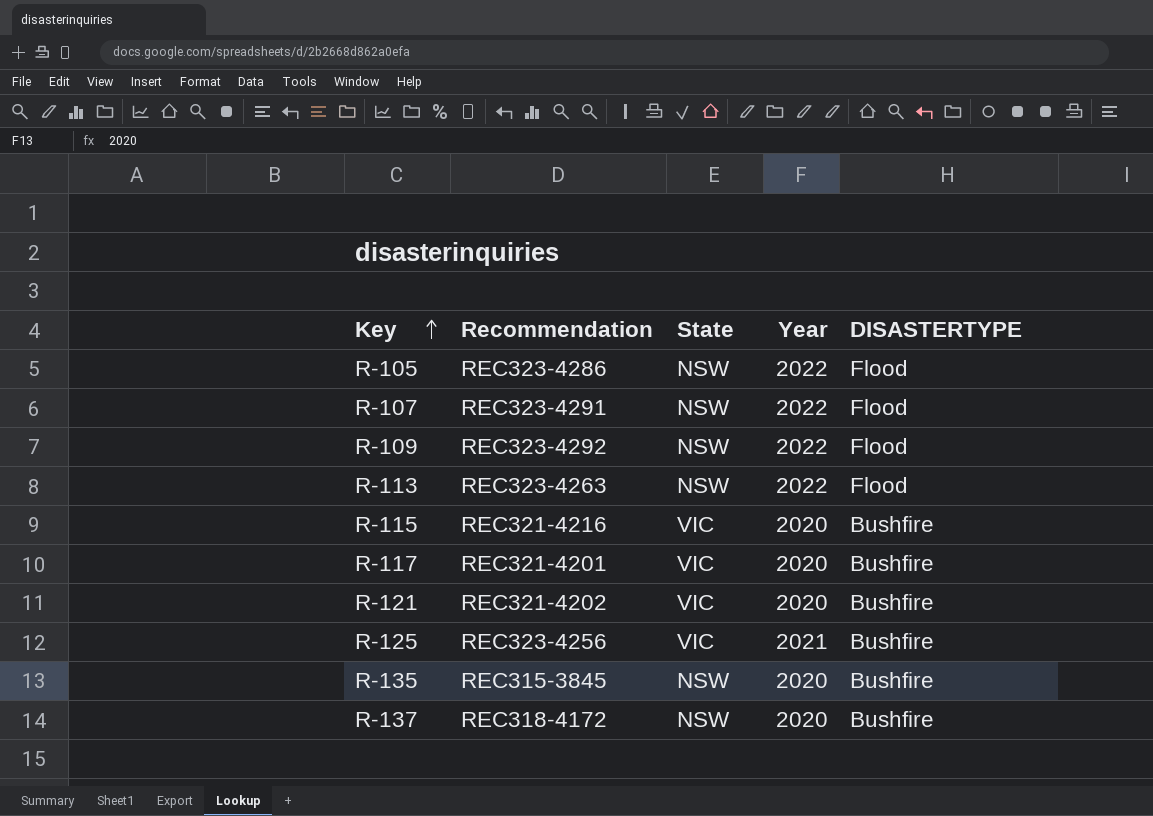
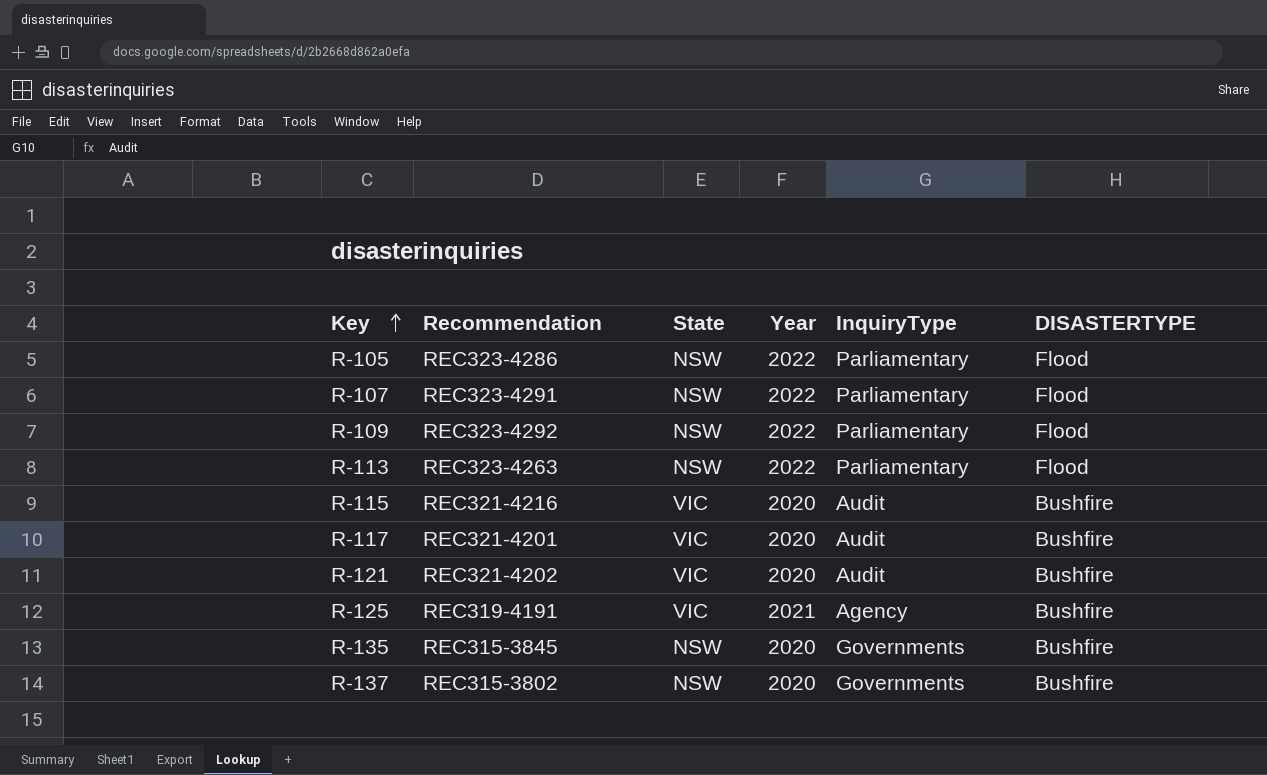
column InquiryType | position: none -> 5
R-125 | Recommendation: REC323-4256 -> REC319-4191
R-137 | Recommendation: REC318-4172 -> REC315-3802

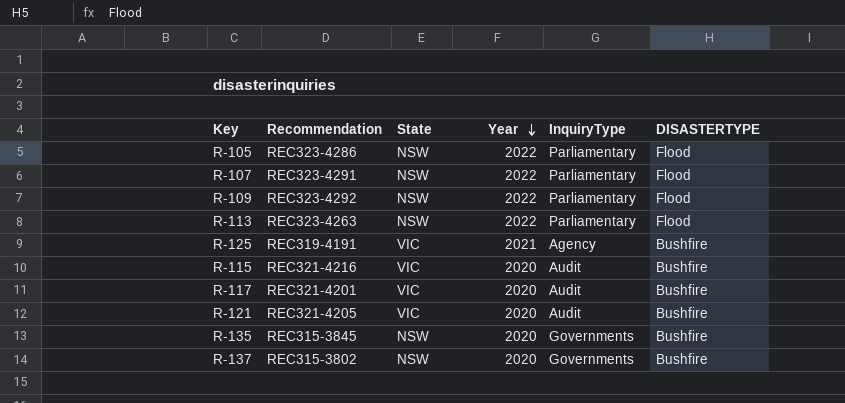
row order: Key ascending -> Year descending
R-121 | Recommendation: REC321-4202 -> REC321-4205

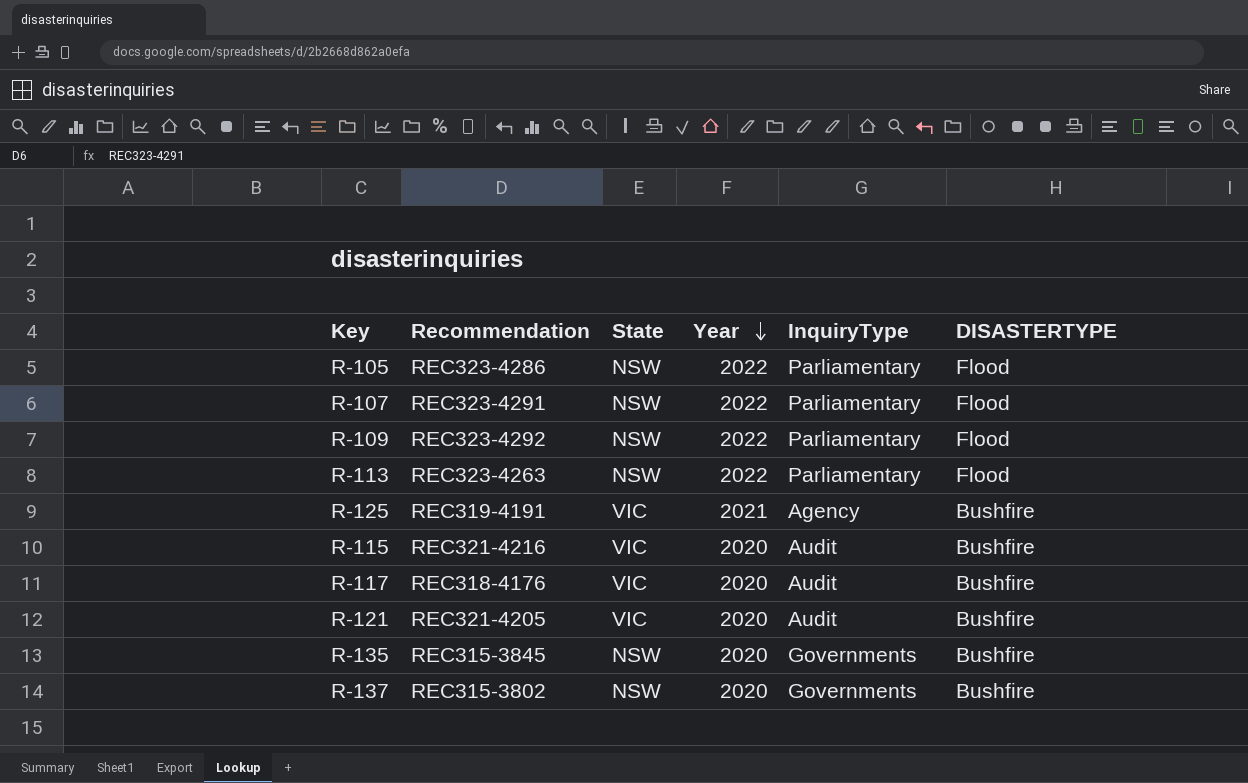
R-117 | Recommendation: REC321-4201 -> REC318-4176

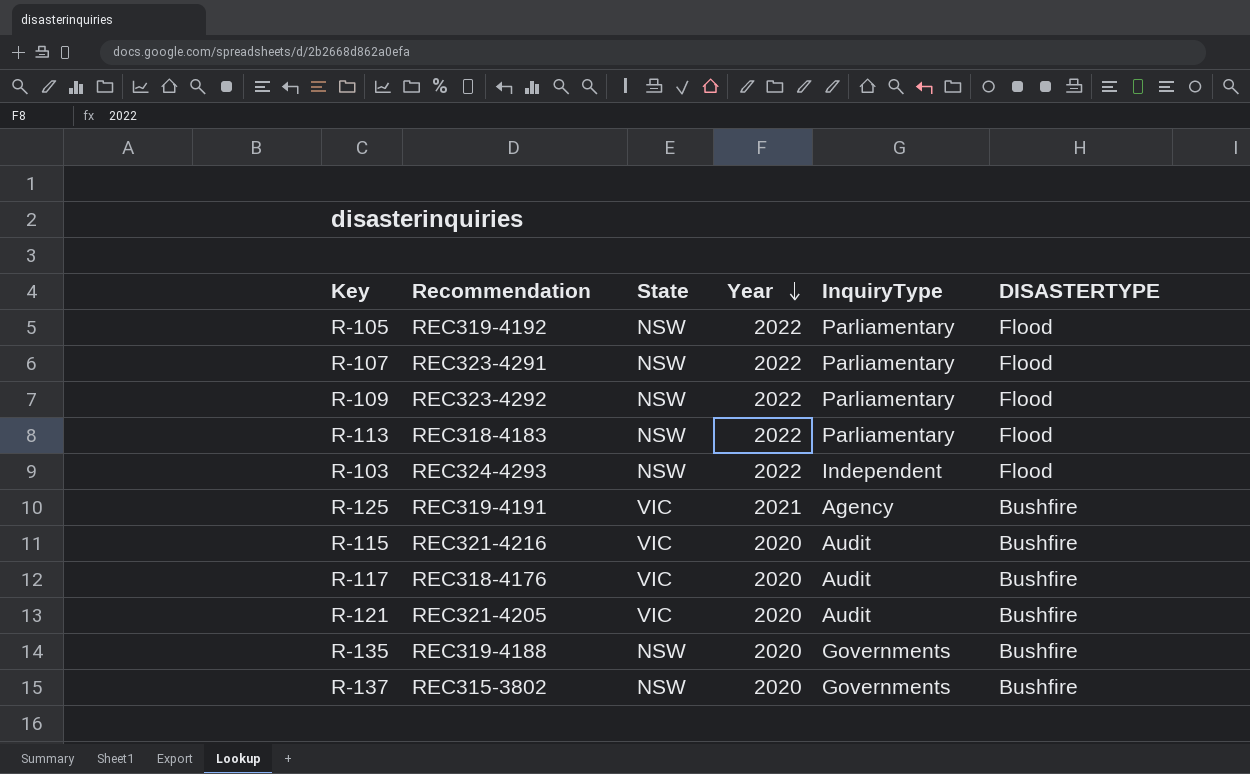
R-105 | Recommendation: REC323-4286 -> REC319-4192
R-113 | Recommendation: REC323-4263 -> REC318-4183
row R-103: none -> REC324-4293 | NSW | 2022 | Independent | Flood
R-135 | Recommendation: REC315-3845 -> REC319-4188

